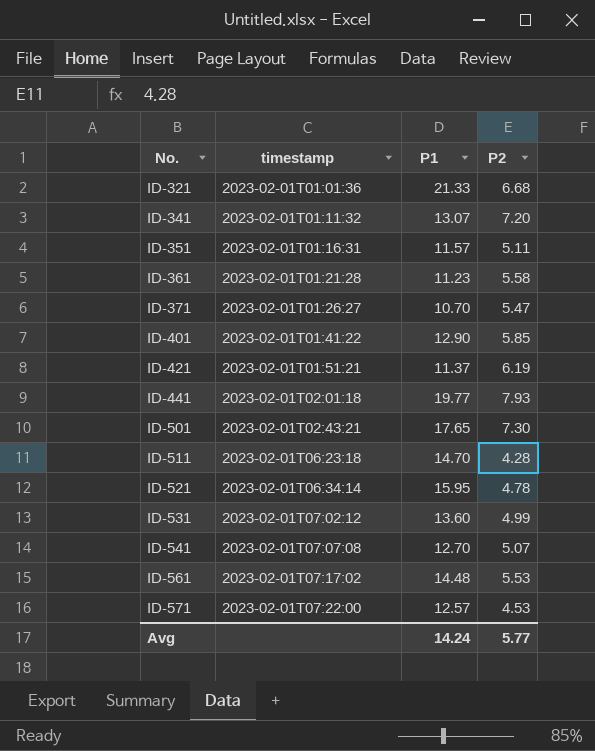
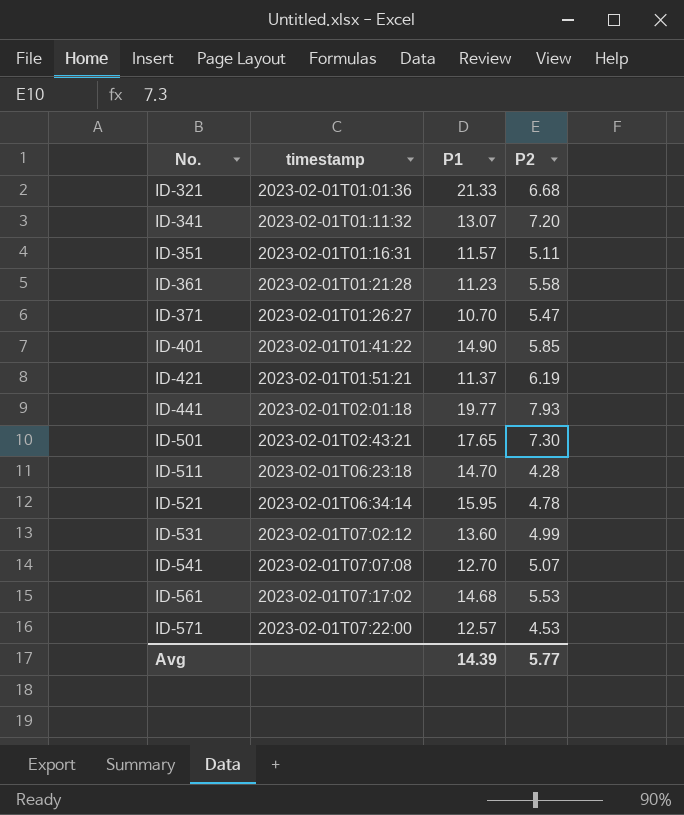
ID-401 | P1: 12.90 -> 14.90
ID-561 | P1: 14.48 -> 14.68
Avg | P1: 14.24 -> 14.39

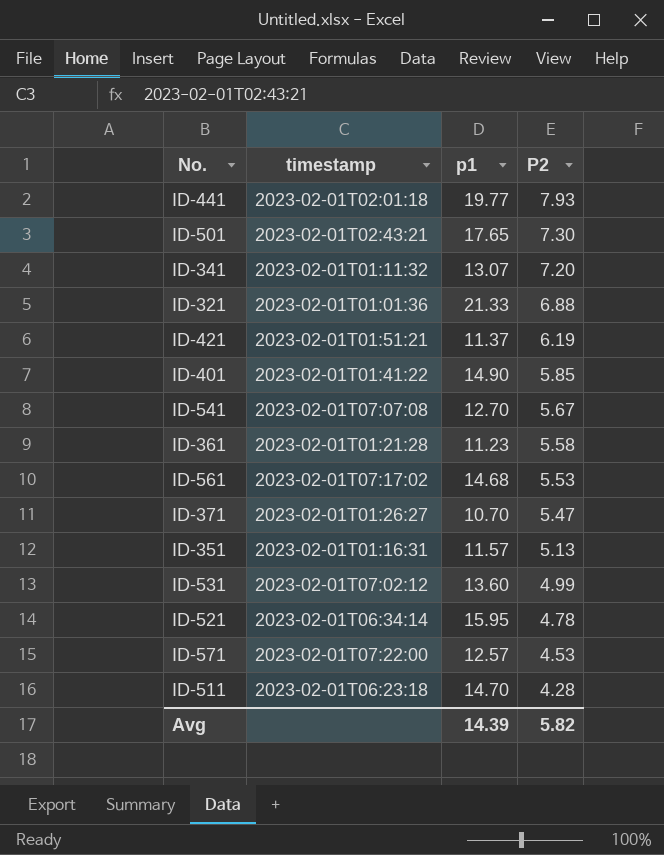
row order: No. ascending -> P2 descending
column name: P1 -> p1
ID-321 | P2: 6.68 -> 6.88
ID-541 | P2: 5.07 -> 5.67
ID-351 | P2: 5.11 -> 5.13
Avg | P2: 5.77 -> 5.82

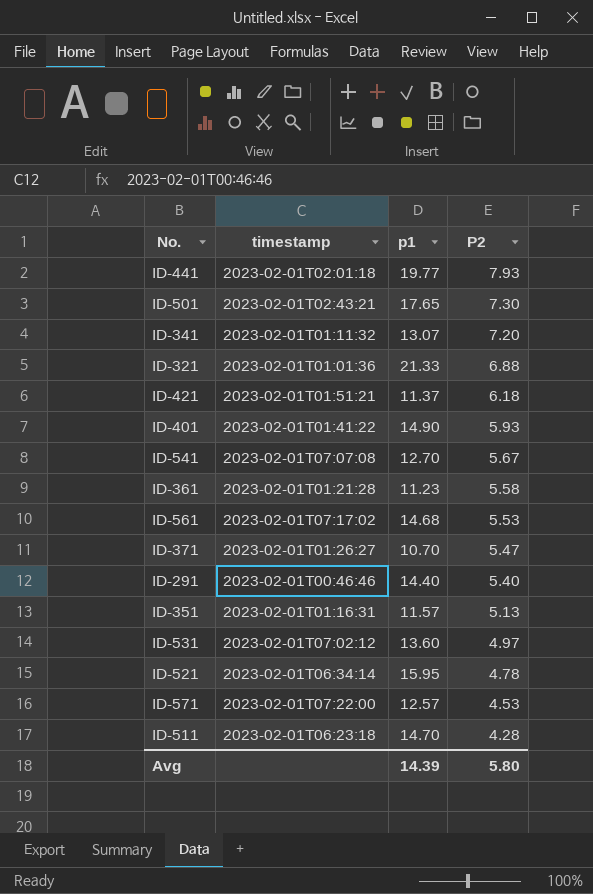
ID-421 | P2: 6.19 -> 6.18
ID-401 | P2: 5.85 -> 5.93
row ID-291: none -> 2023-02-01T00:46:46 | 14.40 | 5.40
ID-531 | P2: 4.99 -> 4.97
Avg | P2: 5.82 -> 5.80

